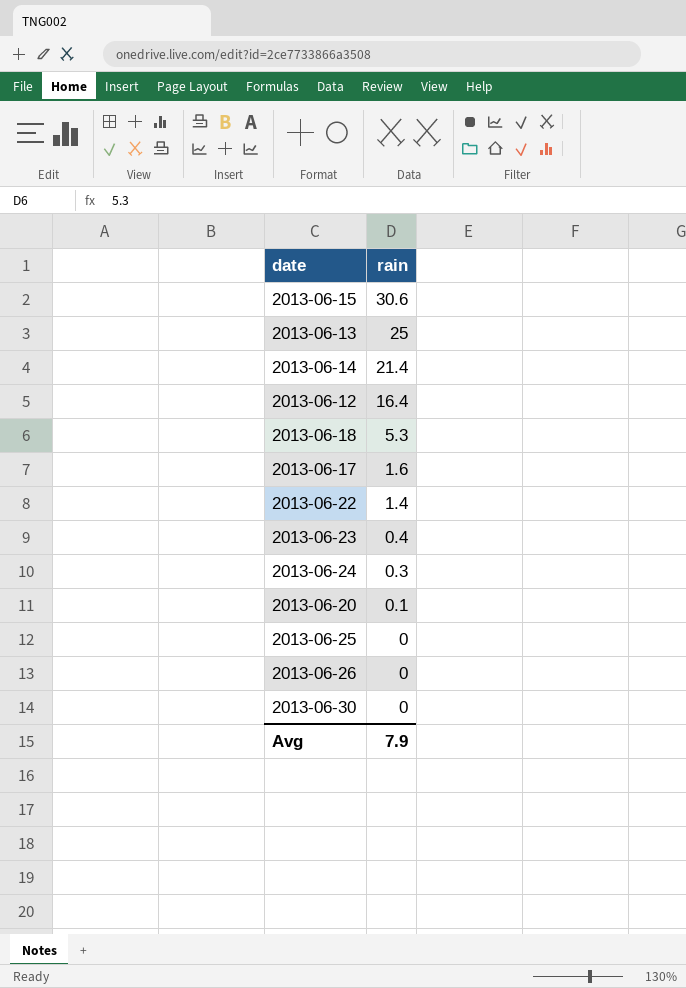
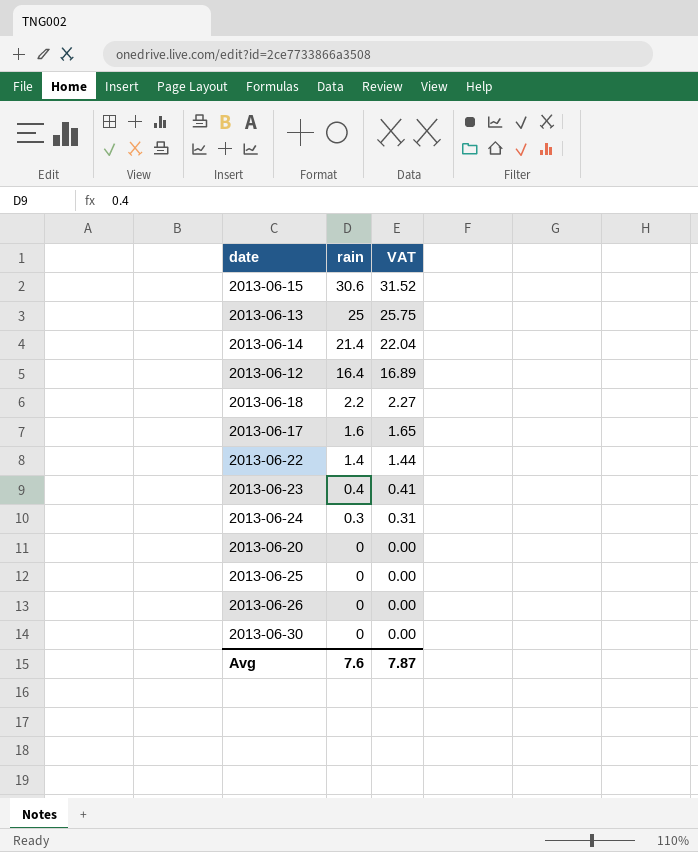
column VAT | formula: none -> [rain] * 1.03
2013-06-18 | rain: 5.3 -> 2.2
2013-06-20 | rain: 0.1 -> 0
Avg | rain: 7.9 -> 7.6

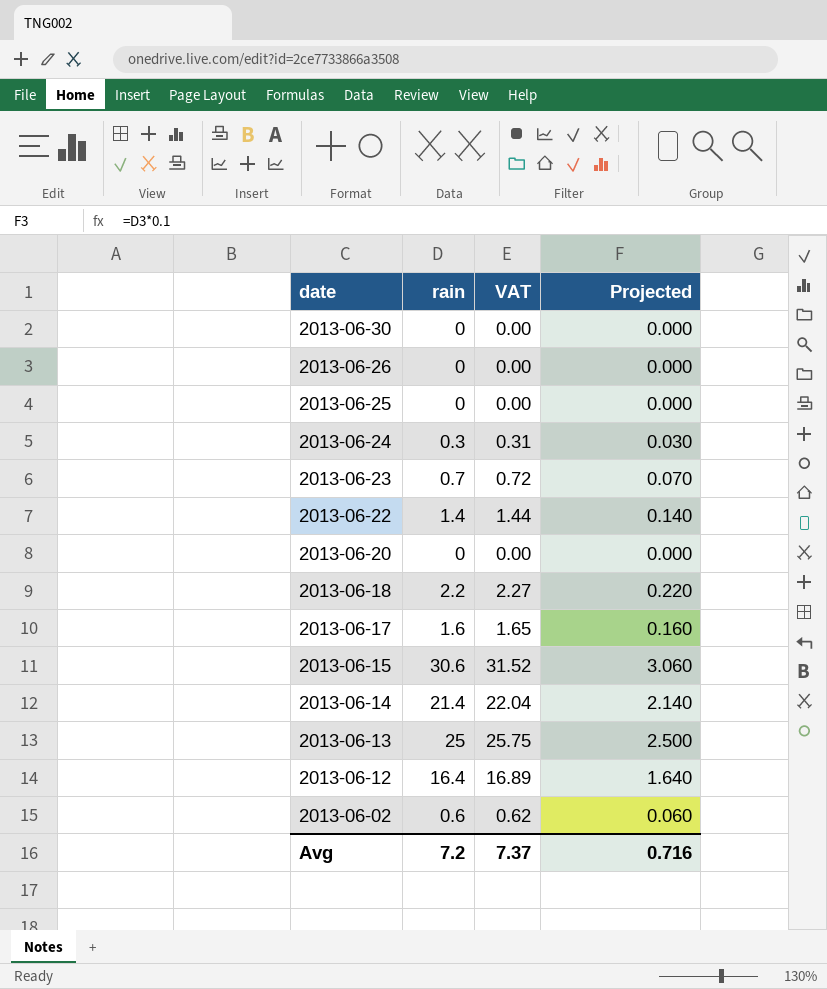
row order: rain descending -> date descending
column Projected | formula: none -> [rain] * 0.1
2013-06-23 | rain: 0.4 -> 0.7
2013-06-23 | VAT: 0.41 -> 0.72
row 2013-06-02: none -> 0.6 | 0.62 | 0.060
Avg | rain: 7.6 -> 7.2
Avg | VAT: 7.87 -> 7.37

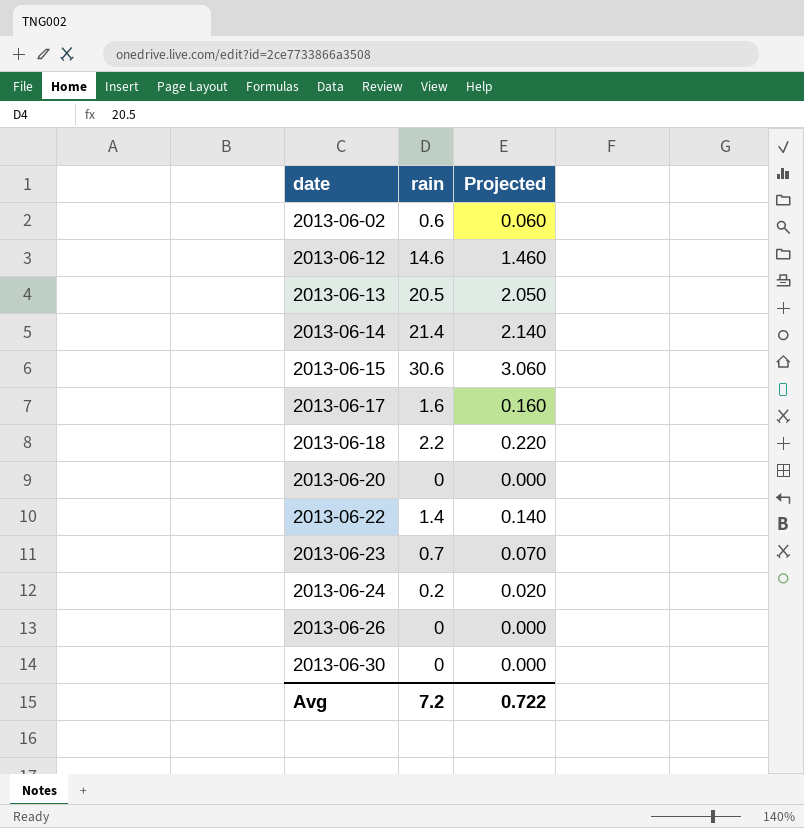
row order: date descending -> date ascending
column VAT | formula: [rain] * 1.03 -> none
row 2013-06-25: 0 | 0.00 | 0.000 -> none
2013-06-12 | rain: 16.4 -> 14.6
2013-06-12 | Projected: 1.640 -> 1.460
2013-06-13 | rain: 25 -> 20.5
2013-06-13 | Projected: 2.500 -> 2.050
2013-06-24 | rain: 0.3 -> 0.2
2013-06-24 | Projected: 0.030 -> 0.020
Avg | Projected: 0.716 -> 0.722

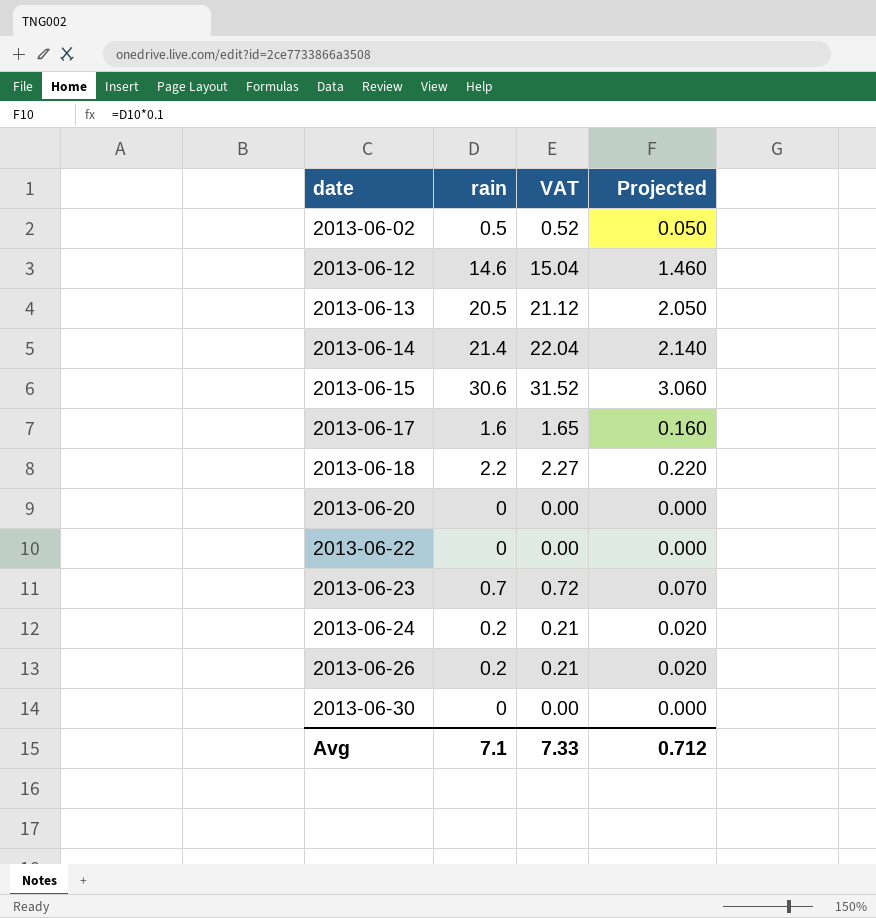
column VAT | formula: none -> [rain] * 1.03
2013-06-02 | rain: 0.6 -> 0.5
2013-06-02 | Projected: 0.060 -> 0.050
2013-06-22 | rain: 1.4 -> 0
2013-06-22 | Projected: 0.140 -> 0.000
2013-06-26 | rain: 0 -> 0.2
2013-06-26 | Projected: 0.000 -> 0.020
Avg | rain: 7.2 -> 7.1
Avg | Projected: 0.722 -> 0.712

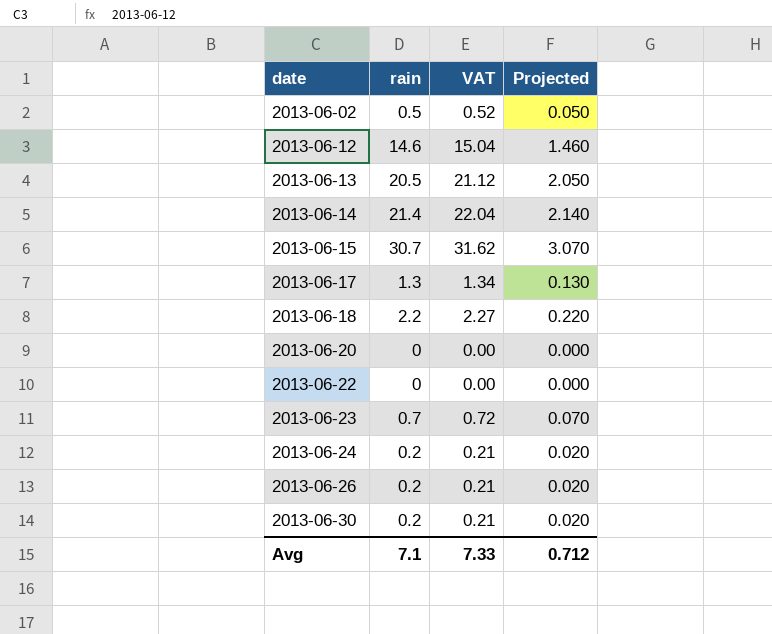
2013-06-15 | rain: 30.6 -> 30.7
2013-06-15 | VAT: 31.52 -> 31.62
2013-06-15 | Projected: 3.060 -> 3.070
2013-06-17 | rain: 1.6 -> 1.3
2013-06-17 | VAT: 1.65 -> 1.34
2013-06-17 | Projected: 0.160 -> 0.130
2013-06-30 | rain: 0 -> 0.2
2013-06-30 | VAT: 0.00 -> 0.21
2013-06-30 | Projected: 0.000 -> 0.020

